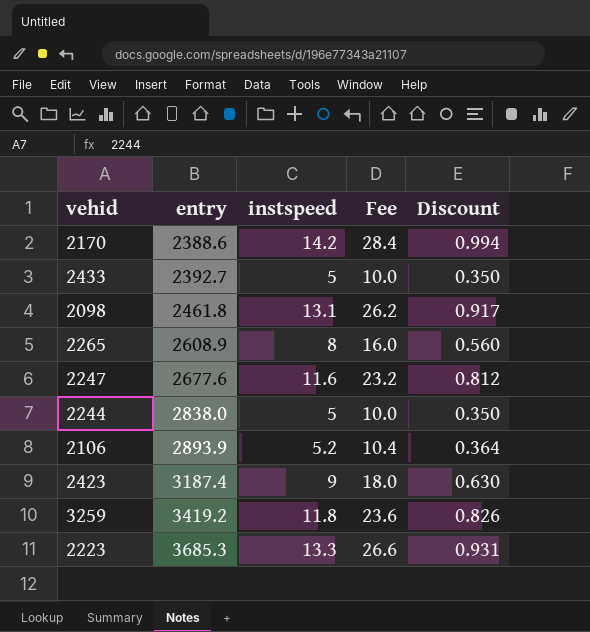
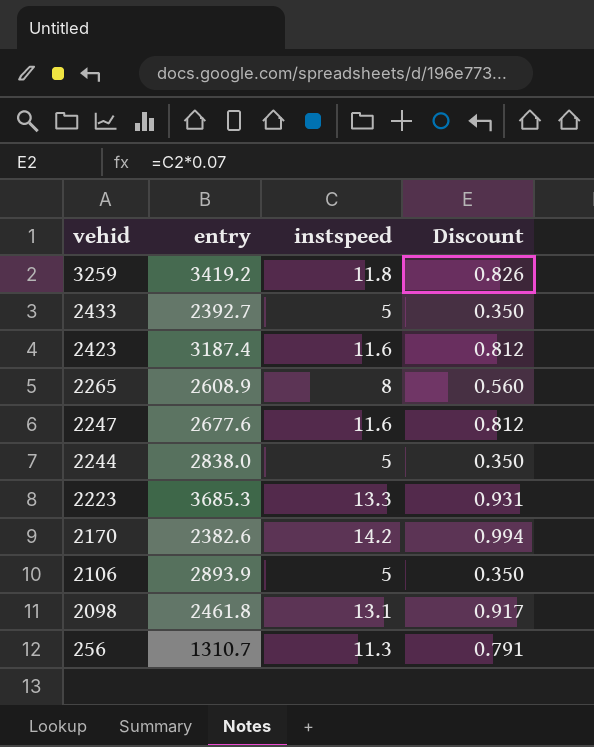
row order: entry ascending -> vehid descending
column Fee | formula: [instspeed] * 2 -> none
2423 | instspeed: 9 -> 11.6
2423 | Discount: 0.630 -> 0.812
2170 | entry: 2388.6 -> 2382.6
2106 | instspeed: 5.2 -> 5
2106 | Discount: 0.364 -> 0.350
row 256: none -> 1310.7 | 11.3 | 0.791

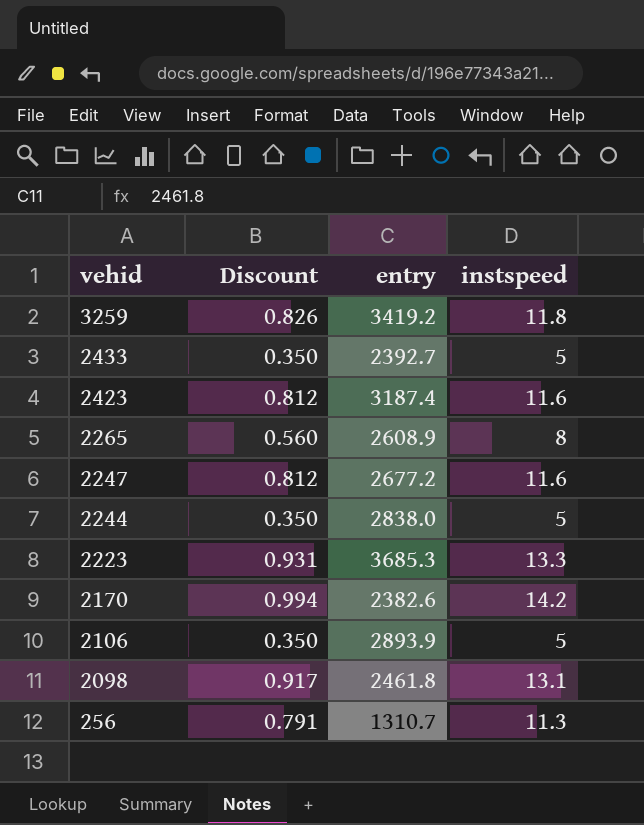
column Discount | position: 4 -> 2
2247 | entry: 2677.6 -> 2677.2

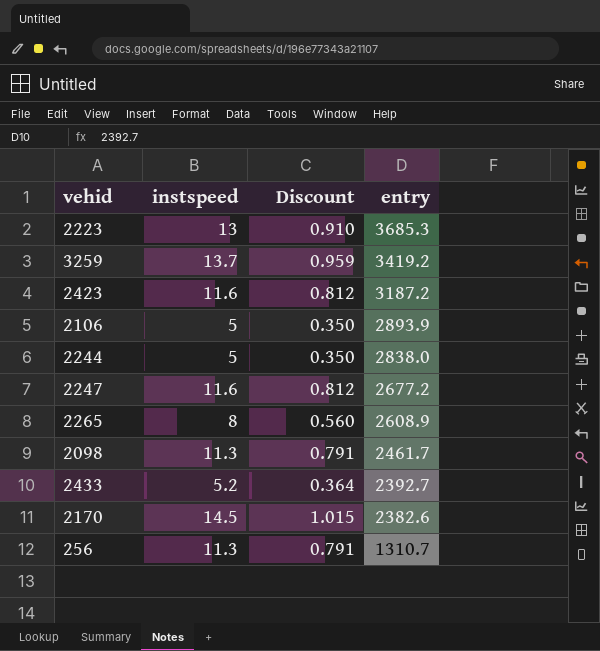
row order: vehid descending -> entry descending
column instspeed | position: 4 -> 2
2223 | instspeed: 13.3 -> 13
2223 | Discount: 0.931 -> 0.910
3259 | instspeed: 11.8 -> 13.7
3259 | Discount: 0.826 -> 0.959
2423 | entry: 3187.4 -> 3187.2
2098 | instspeed: 13.1 -> 11.3
2098 | Discount: 0.917 -> 0.791
2098 | entry: 2461.8 -> 2461.7
2433 | instspeed: 5 -> 5.2
2433 | Discount: 0.350 -> 0.364
2170 | instspeed: 14.2 -> 14.5
2170 | Discount: 0.994 -> 1.015

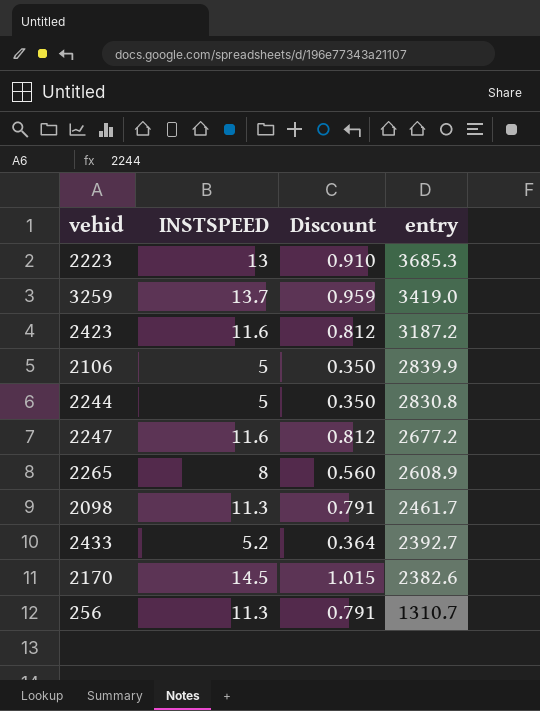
column name: instspeed -> INSTSPEED
3259 | entry: 3419.2 -> 3419.0
2106 | entry: 2893.9 -> 2839.9
2244 | entry: 2838.0 -> 2830.8

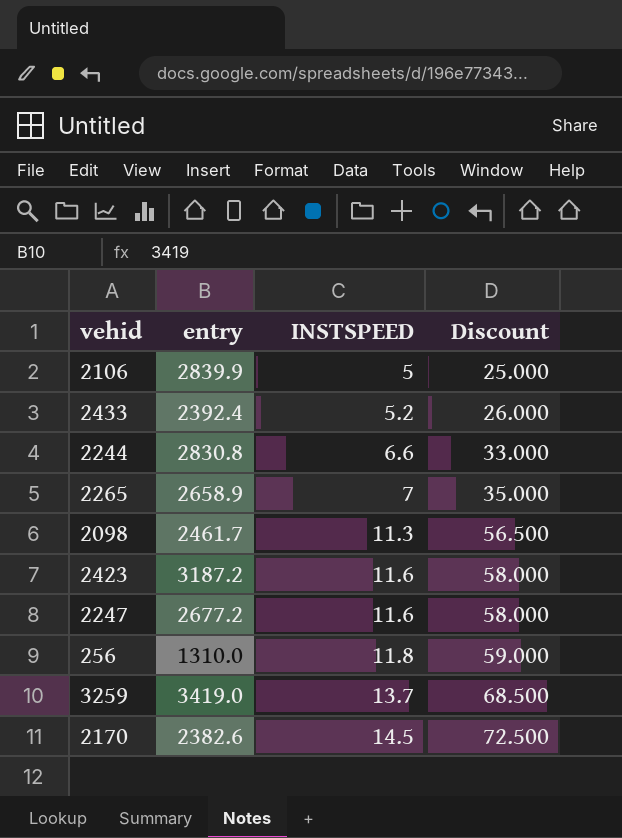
row order: entry descending -> INSTSPEED ascending
column entry | position: 4 -> 2
column Discount | formula: [INSTSPEED] * 0.07 -> [INSTSPEED] * 5
row 2223: 13 | 0.910 | 3685.3 -> none
2433 | entry: 2392.7 -> 2392.4
2244 | INSTSPEED: 5 -> 6.6
2265 | entry: 2608.9 -> 2658.9
2265 | INSTSPEED: 8 -> 7
256 | entry: 1310.7 -> 1310.0
256 | INSTSPEED: 11.3 -> 11.8

